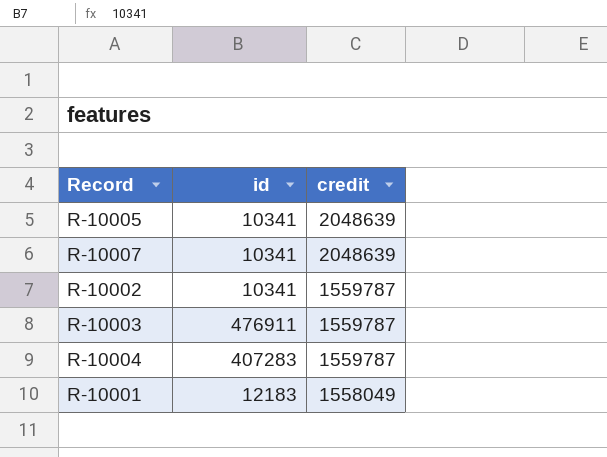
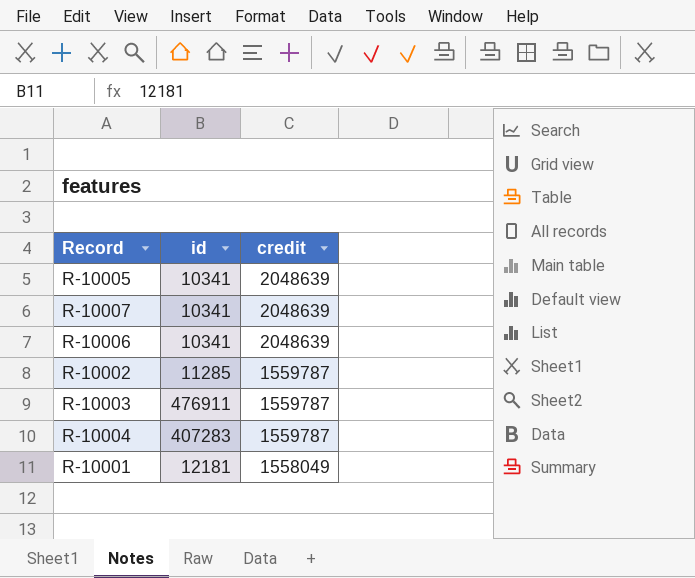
row R-10006: none -> 10341 | 2048639
R-10002 | id: 10341 -> 11285
R-10001 | id: 12183 -> 12181

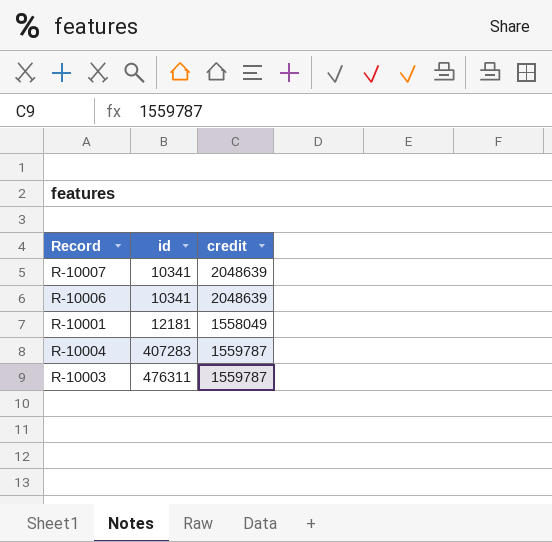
row order: credit descending -> id ascending
row R-10005: 10341 | 2048639 -> none
row R-10002: 11285 | 1559787 -> none
R-10003 | id: 476911 -> 476311

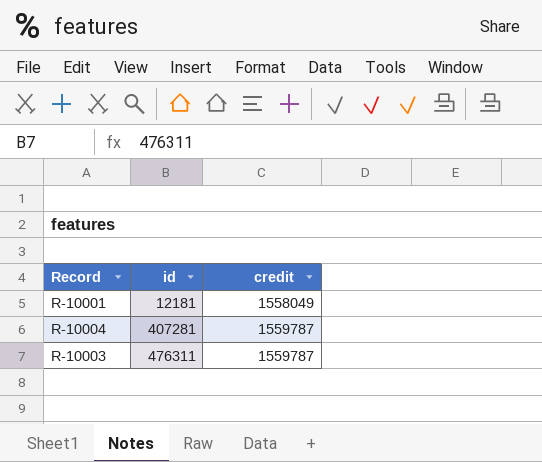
row R-10007: 10341 | 2048639 -> none
row R-10006: 10341 | 2048639 -> none
R-10004 | id: 407283 -> 407281

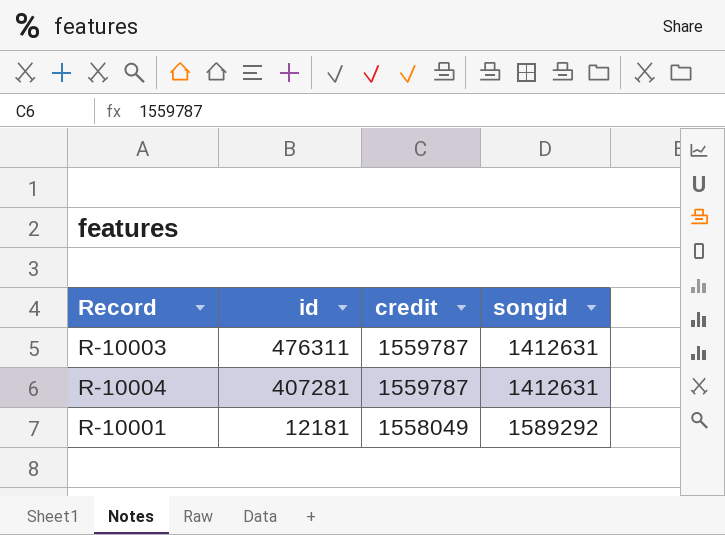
row order: id ascending -> id descending
column songid | position: none -> 4

